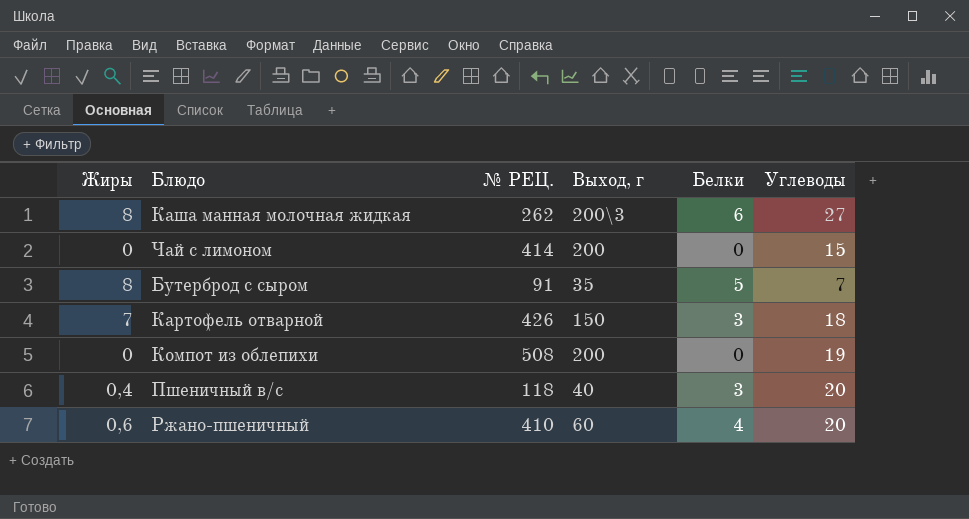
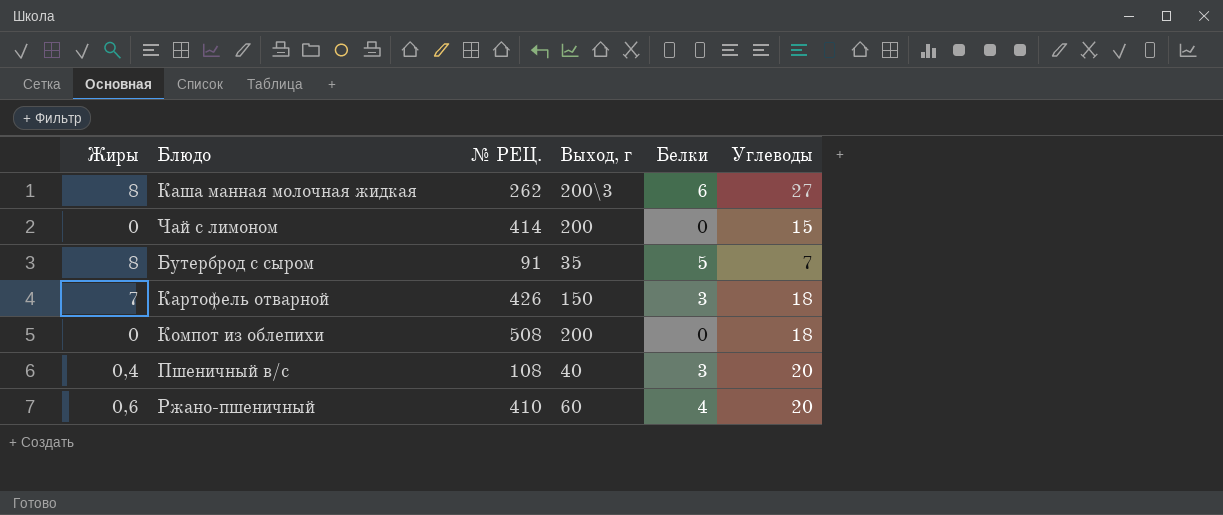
Компот из облепихи | Углеводы: 19 -> 18
Пшеничный в/с | № РЕЦ.: 118 -> 108

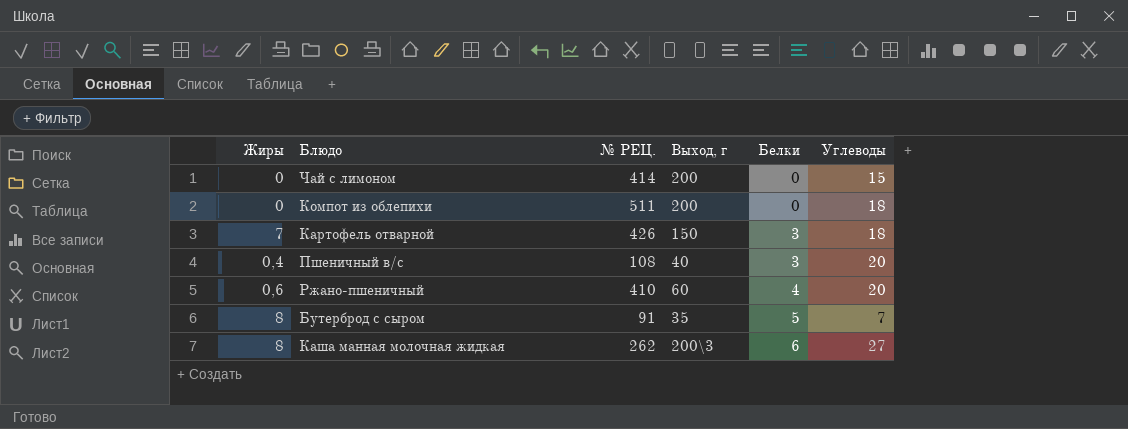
row order: none -> Белки ascending
Компот из облепихи | № РЕЦ.: 508 -> 511

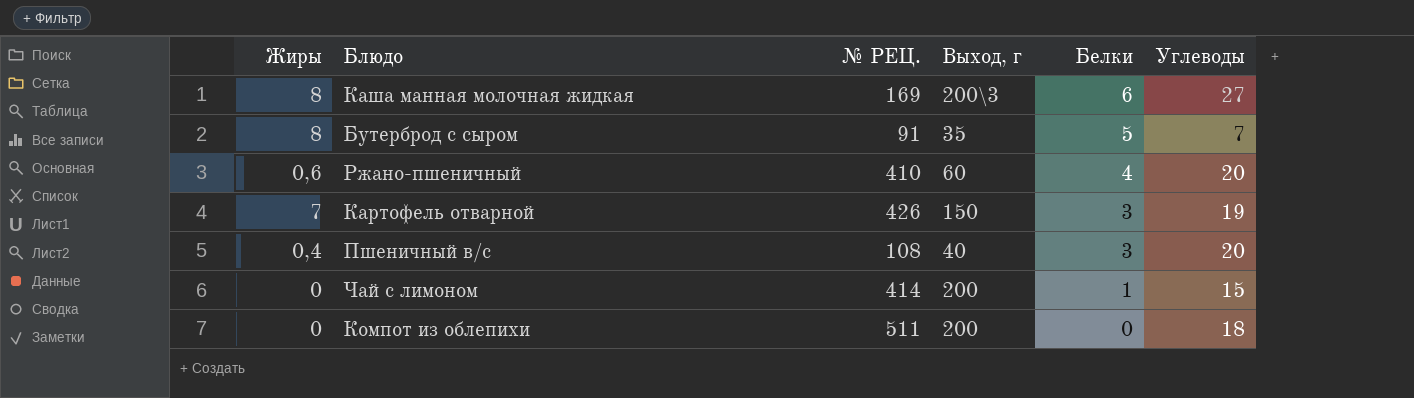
row order: Белки ascending -> Белки descending
Каша манная молочная жидкая | № РЕЦ.: 262 -> 169
Картофель отварной | Углеводы: 18 -> 19
Чай с лимоном | Белки: 0 -> 1

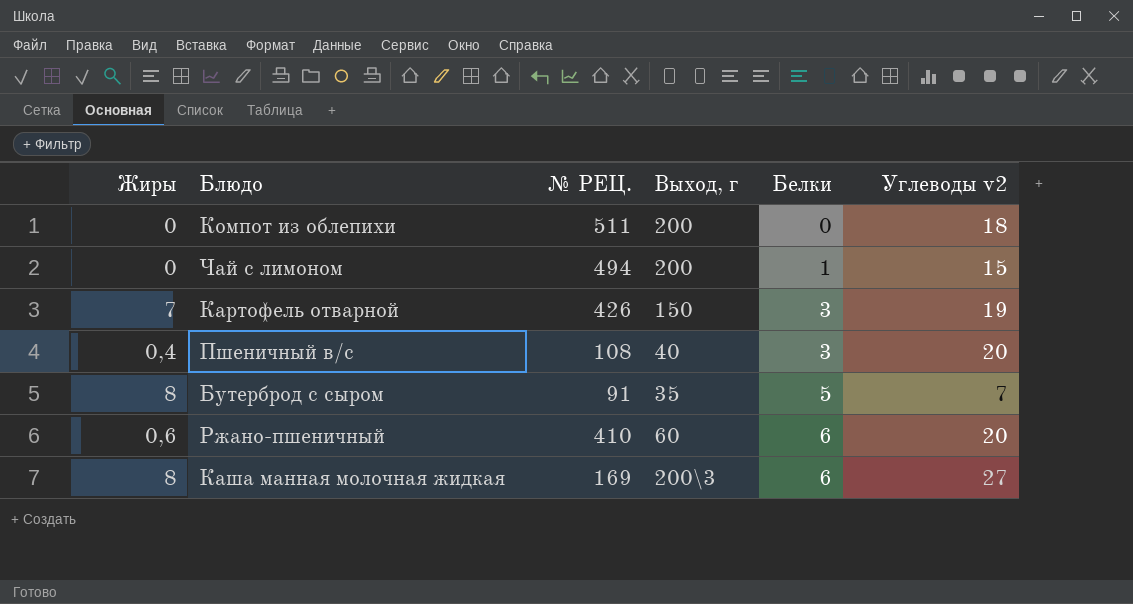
row order: Белки descending -> Белки ascending
column name: Углеводы -> Углеводы v2
Чай с лимоном | № РЕЦ.: 414 -> 494
Ржано-пшеничный | Белки: 4 -> 6

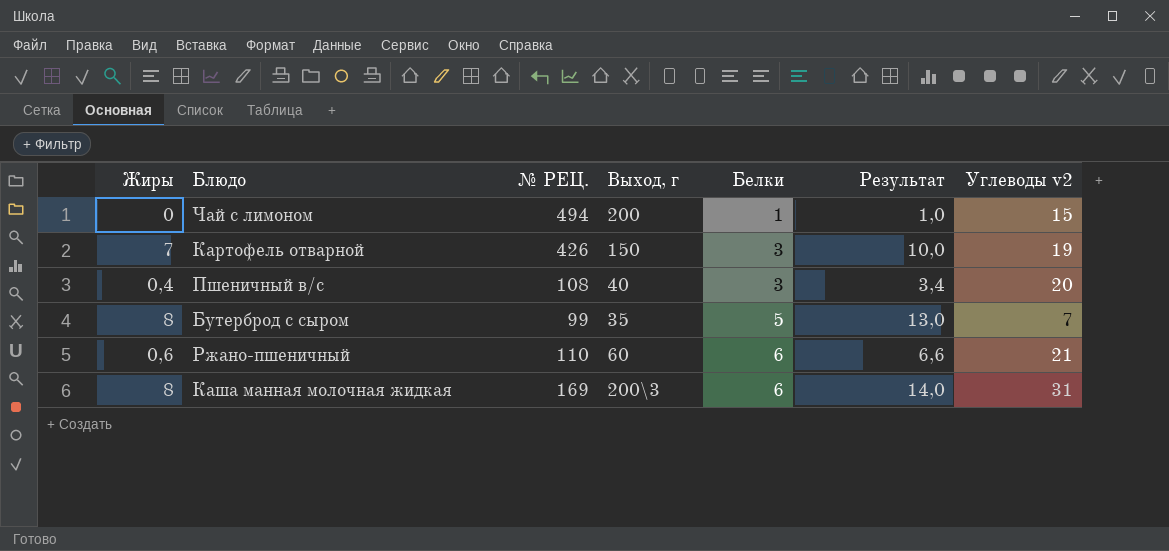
column Результат | formula: none -> [Жиры] + [Белки]
row Компот из облепихи: 0 | 511 | 200 | 0 | 18 -> none
Бутерброд с сыром | № РЕЦ.: 91 -> 99
Ржано-пшеничный | № РЕЦ.: 410 -> 110
Ржано-пшеничный | Углеводы v2: 20 -> 21
Каша манная молочная жидкая | Углеводы v2: 27 -> 31

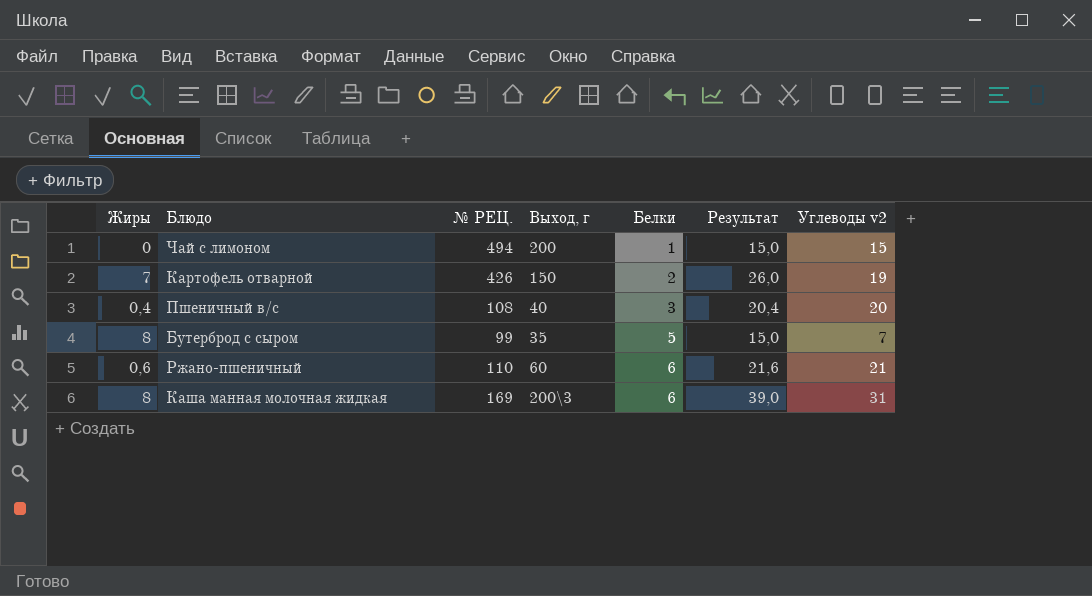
column Результат | formula: [Жиры] + [Белки] -> [Жиры] + [Углеводы v2]
Картофель отварной | Белки: 3 -> 2

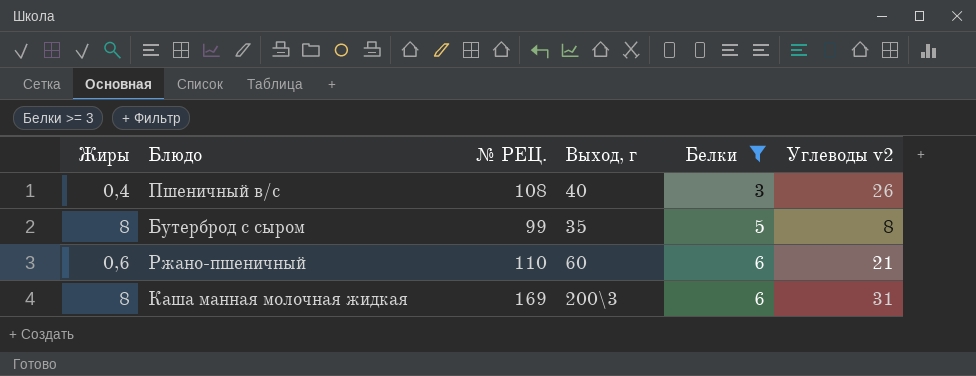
filter: none -> Белки >= 3
column Результат | formula: [Жиры] + [Углеводы v2] -> none
Пшеничный в/с | Углеводы v2: 20 -> 26
Бутерброд с сыром | Углеводы v2: 7 -> 8

